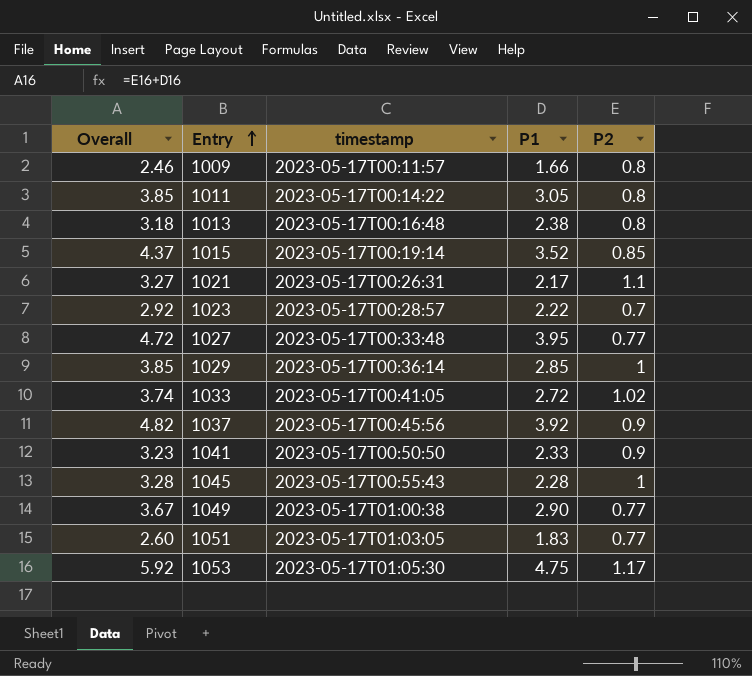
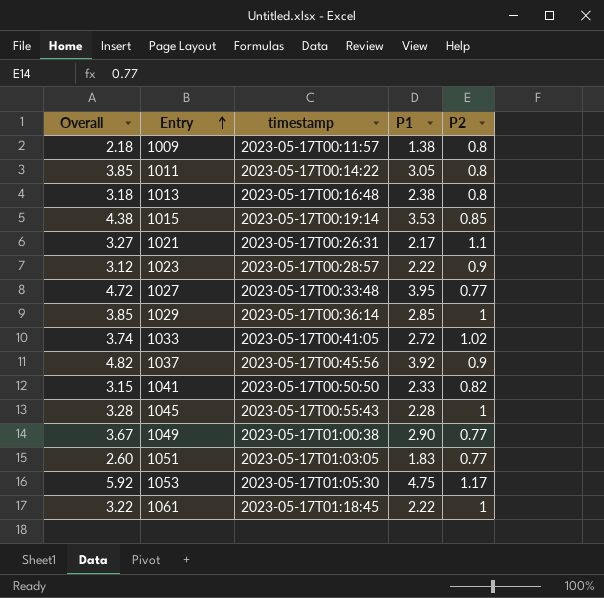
1009 | Overall: 2.46 -> 2.18
1009 | P1: 1.66 -> 1.38
1015 | Overall: 4.37 -> 4.38
1015 | P1: 3.52 -> 3.53
1023 | Overall: 2.92 -> 3.12
1023 | P2: 0.7 -> 0.9
1041 | Overall: 3.23 -> 3.15
1041 | P2: 0.9 -> 0.82
row 1061: none -> 3.22 | 2023-05-17T01:18:45 | 2.22 | 1

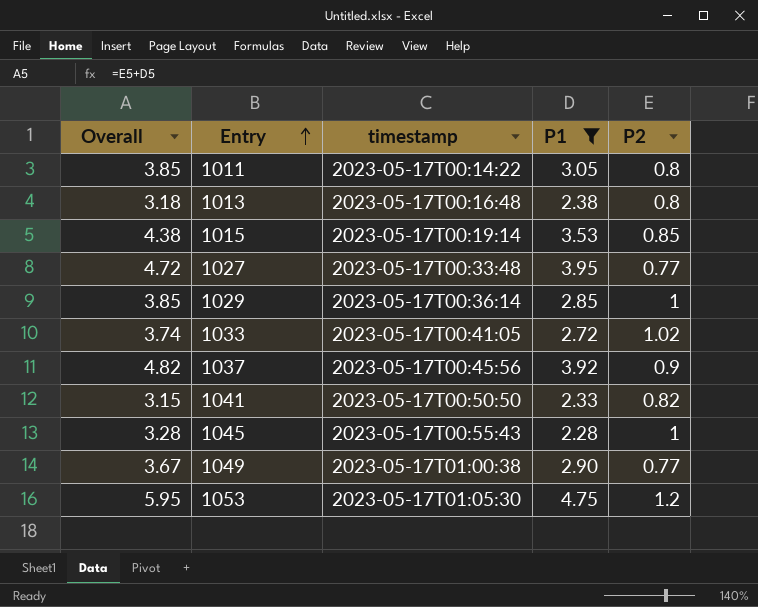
filter: none -> P1 >= 2.28
1053 | Overall: 5.92 -> 5.95
1053 | P2: 1.17 -> 1.2

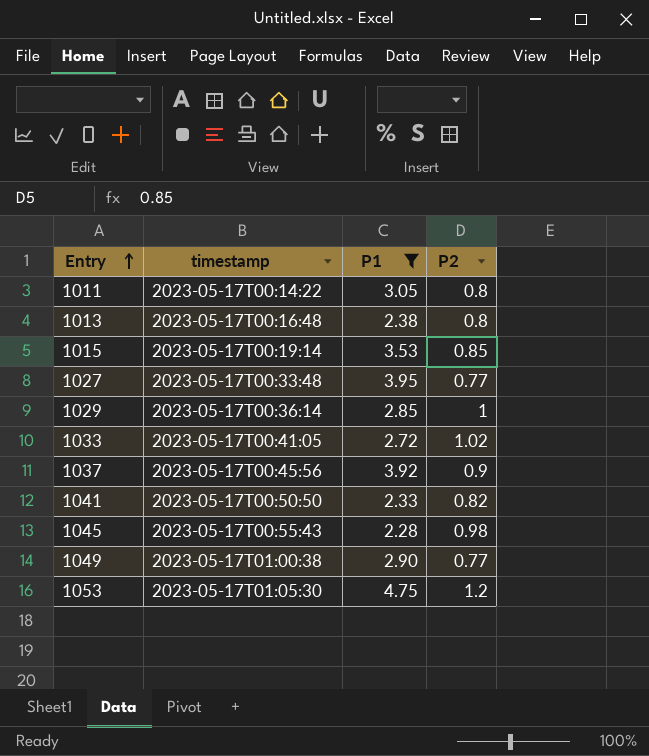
column Overall | formula: [P1] + [P2] -> none
1045 | P2: 1 -> 0.98

